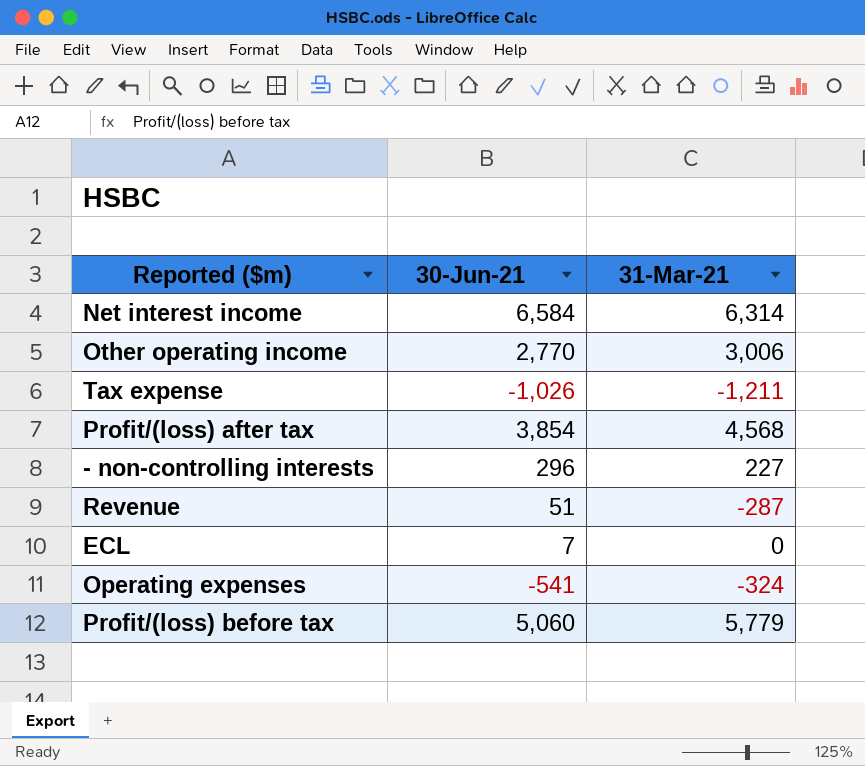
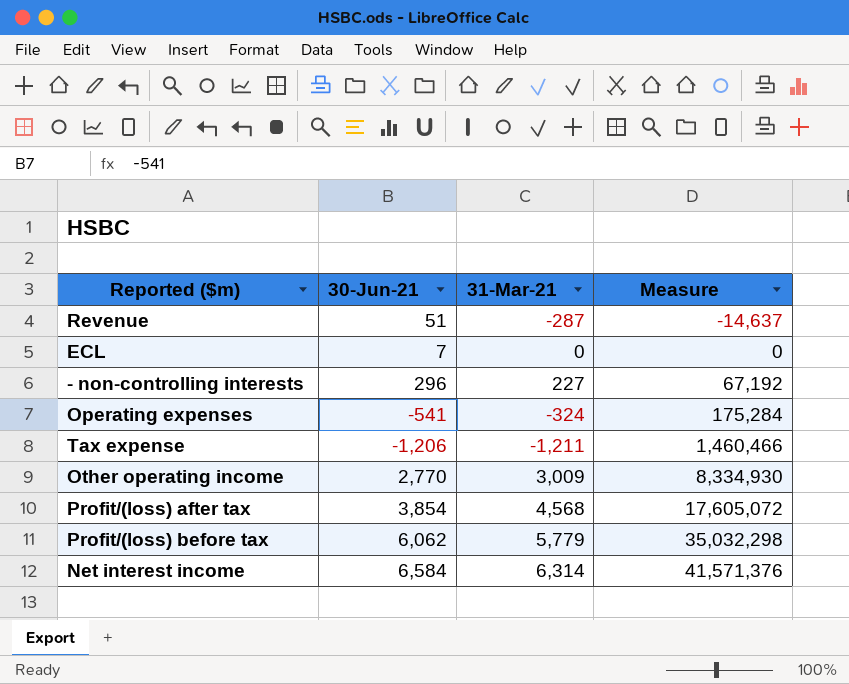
row order: none -> Measure ascending
column Measure | formula: none -> [30-Jun-21] * [31-Mar-21]
Tax expense | 30-Jun-21: -1,026 -> -1,206
Other operating income | 31-Mar-21: 3,006 -> 3,009
Profit/(loss) before tax | 30-Jun-21: 5,060 -> 6,062

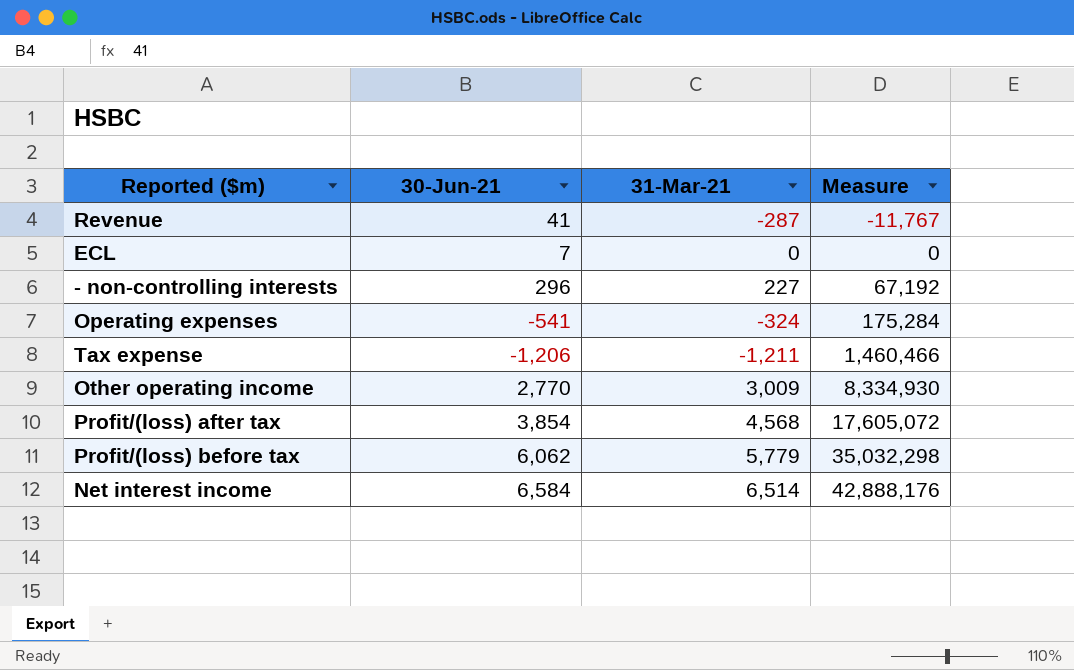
Revenue | 30-Jun-21: 51 -> 41
Revenue | Measure: -14,637 -> -11,767
Net interest income | 31-Mar-21: 6,314 -> 6,514
Net interest income | Measure: 41,571,376 -> 42,888,176

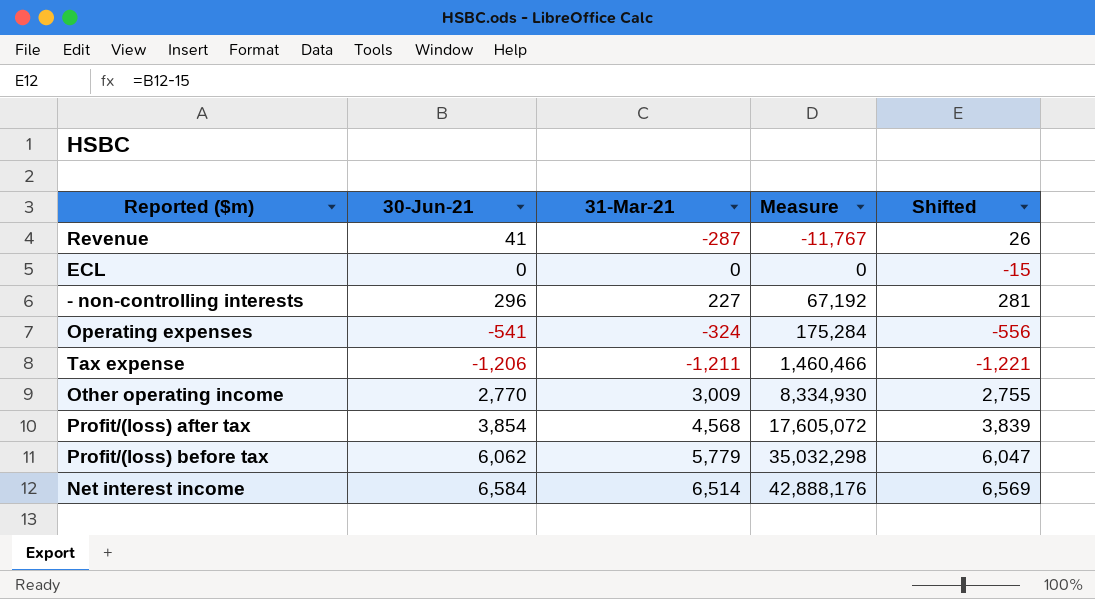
column Shifted | formula: none -> [30-Jun-21] - 15
ECL | 30-Jun-21: 7 -> 0

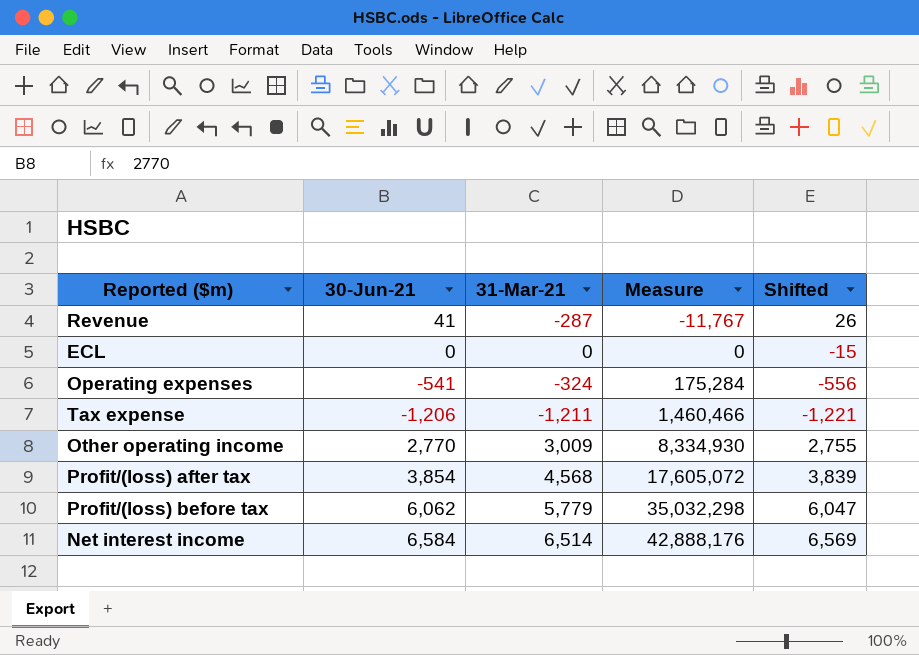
row - non-controlling interests: 296 | 227 | 67,192 | 281 -> none

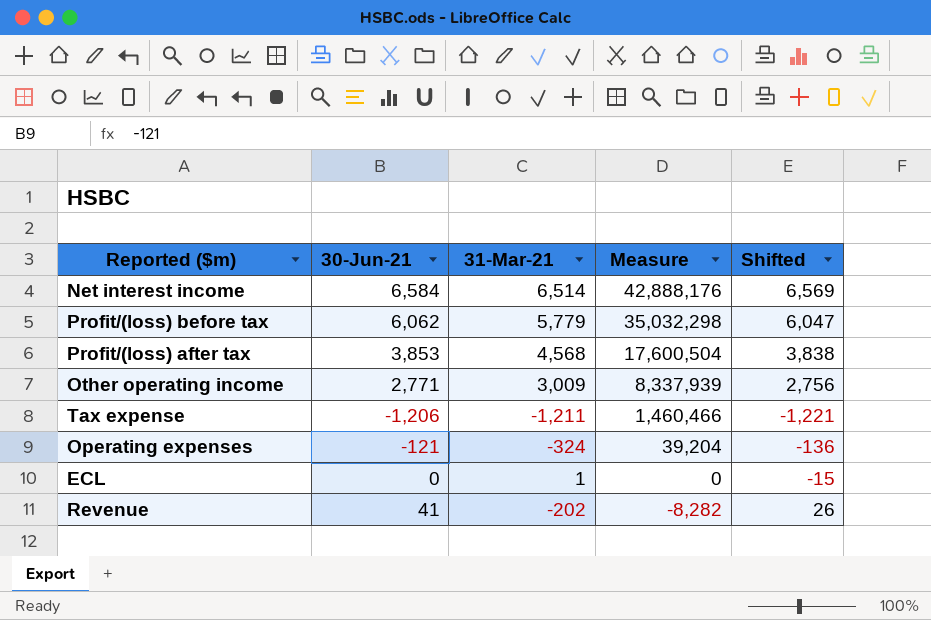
row order: Measure ascending -> Measure descending
Profit/(loss) after tax | 30-Jun-21: 3,854 -> 3,853
Profit/(loss) after tax | Measure: 17,605,072 -> 17,600,504
Profit/(loss) after tax | Shifted: 3,839 -> 3,838
Other operating income | 30-Jun-21: 2,770 -> 2,771
Other operating income | Measure: 8,334,930 -> 8,337,939
Other operating income | Shifted: 2,755 -> 2,756
Operating expenses | 30-Jun-21: -541 -> -121
Operating expenses | Measure: 175,284 -> 39,204
Operating expenses | Shifted: -556 -> -136
ECL | 31-Mar-21: 0 -> 1
Revenue | 31-Mar-21: -287 -> -202
Revenue | Measure: -11,767 -> -8,282

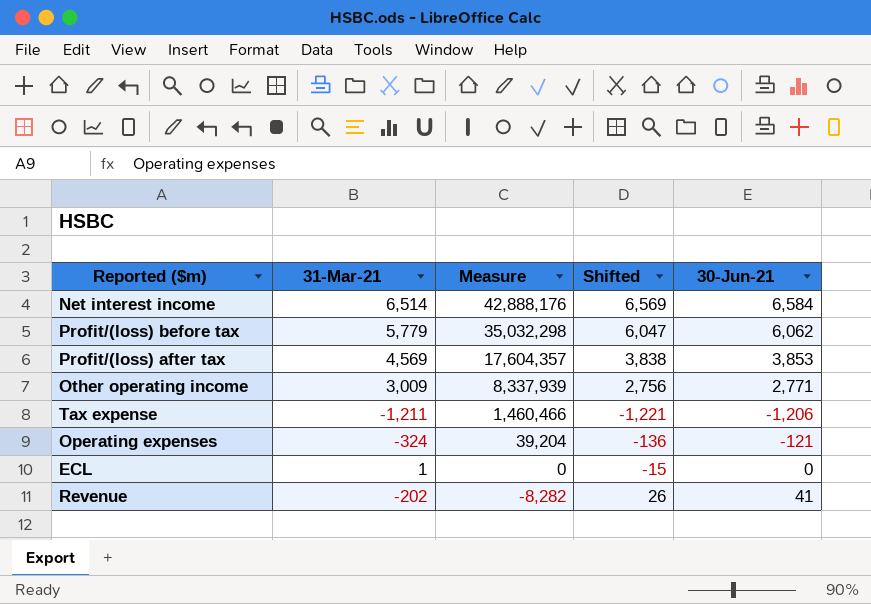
column 30-Jun-21 | position: 2 -> 5
Profit/(loss) after tax | 31-Mar-21: 4,568 -> 4,569
Profit/(loss) after tax | Measure: 17,600,504 -> 17,604,357

